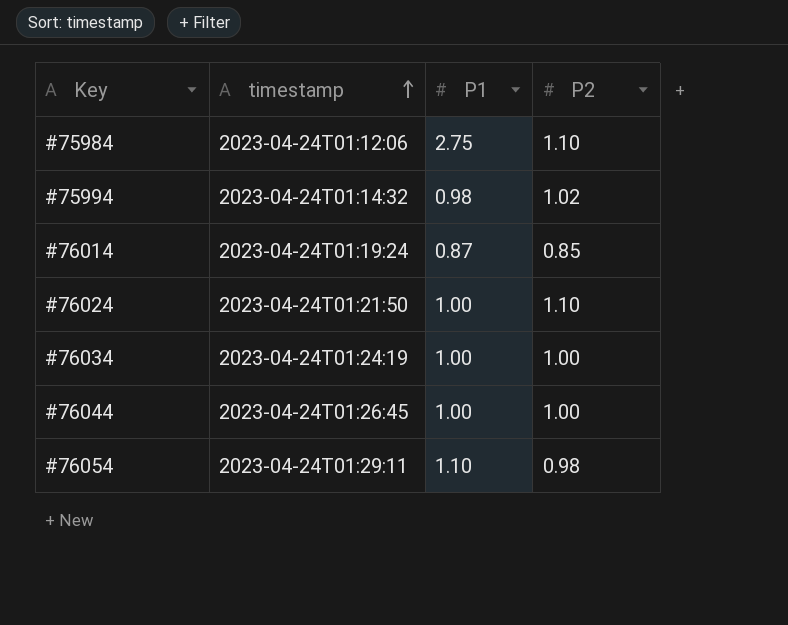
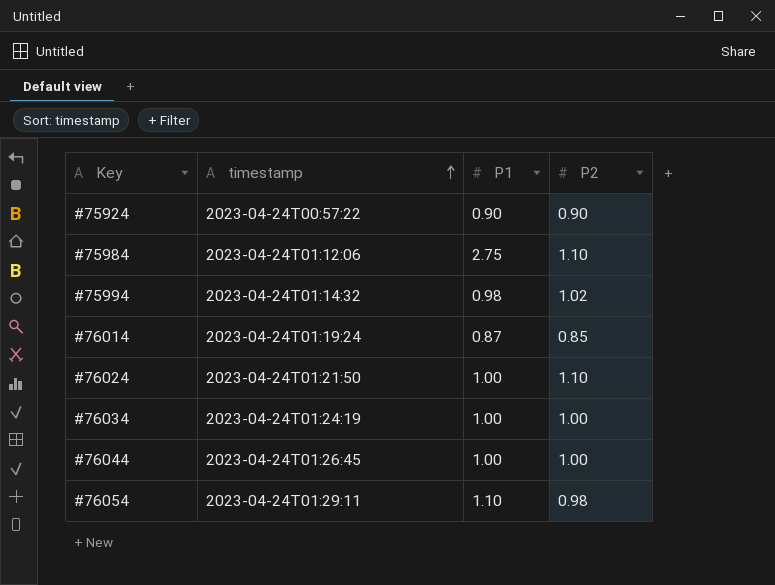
row #75924: none -> 2023-04-24T00:57:22 | 0.90 | 0.90

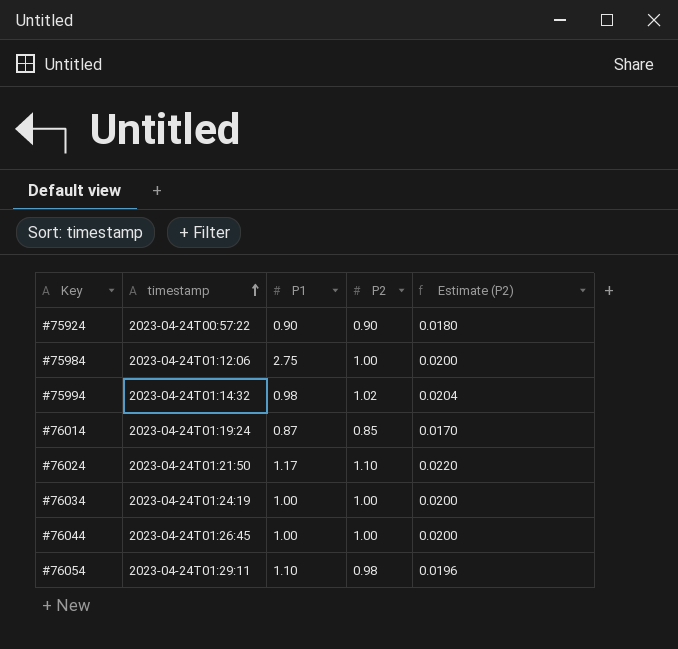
column Estimate (P2) | formula: none -> [P2] * 0.02
#75984 | P2: 1.10 -> 1.00
#76024 | P1: 1.00 -> 1.17

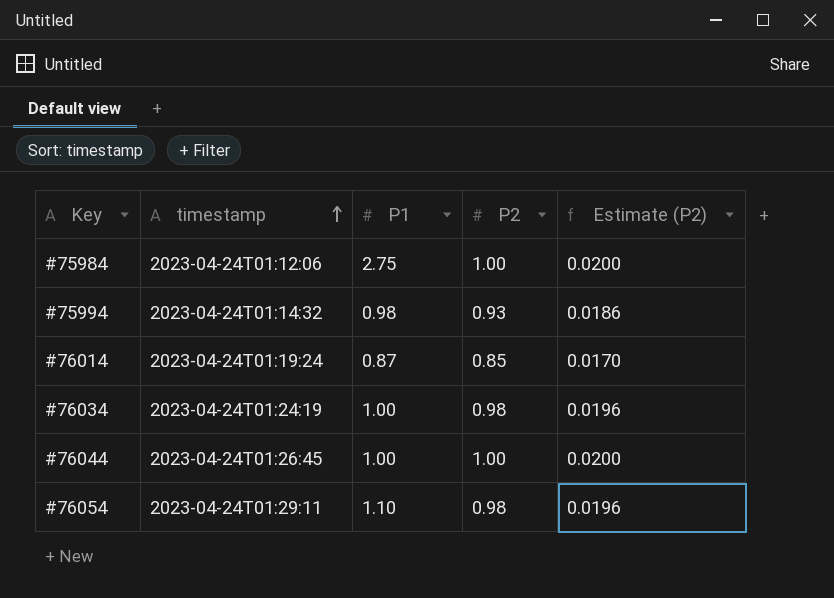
row #75924: 2023-04-24T00:57:22 | 0.90 | 0.90 | 0.0180 -> none
row #76024: 2023-04-24T01:21:50 | 1.17 | 1.10 | 0.0220 -> none
#75994 | P2: 1.02 -> 0.93
#75994 | Estimate (P2): 0.0204 -> 0.0186
#76034 | P2: 1.00 -> 0.98
#76034 | Estimate (P2): 0.0200 -> 0.0196

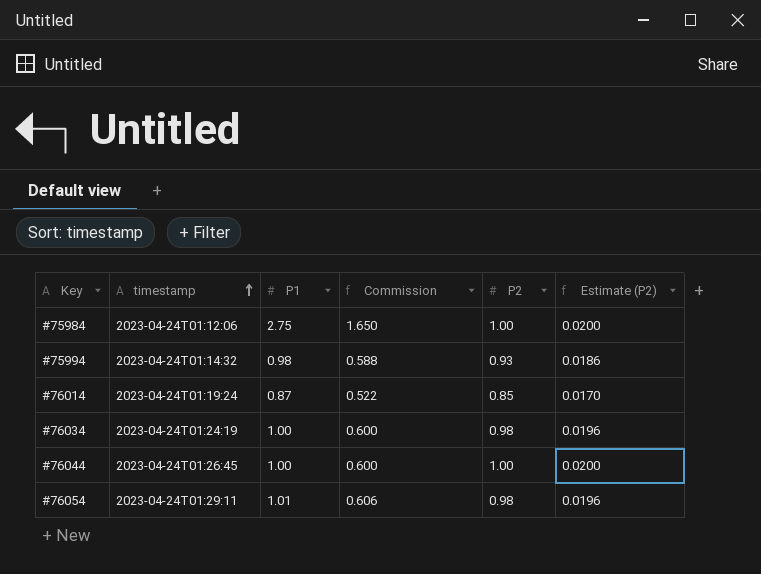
column Commission | formula: none -> [P1] * 0.6
#76054 | P1: 1.10 -> 1.01

